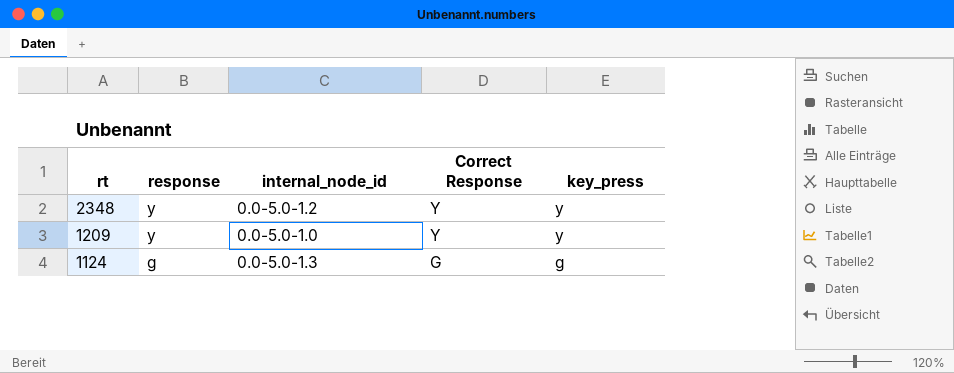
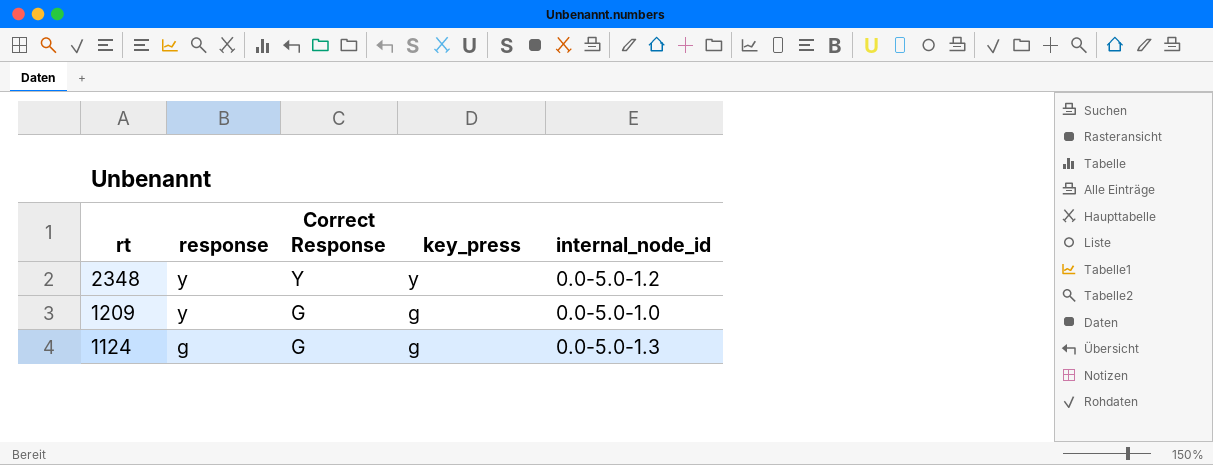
column internal_node_id | position: 3 -> 5
1209 | Correct Response: Y -> G
1209 | key_press: y -> g

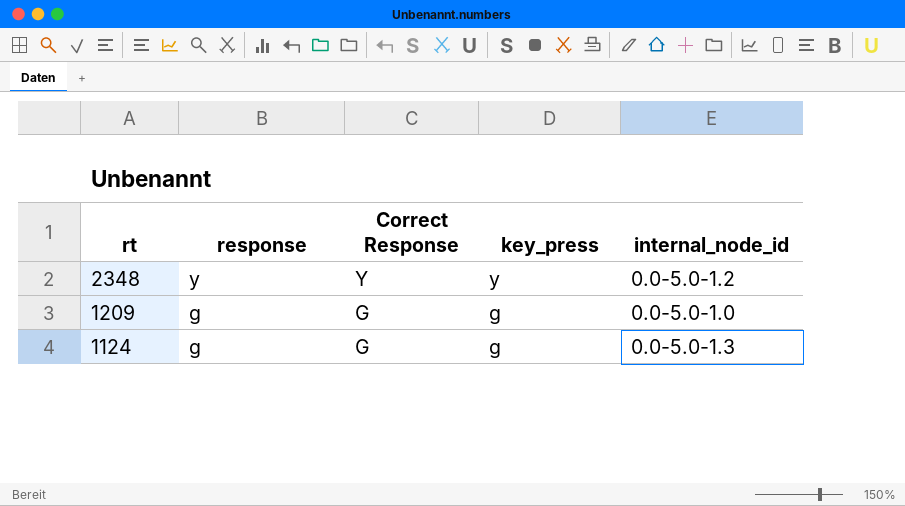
1209 | response: y -> g

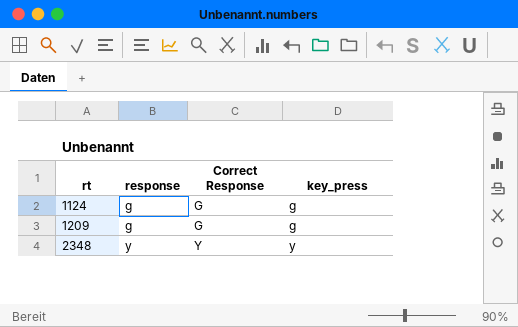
row order: rt descending -> rt ascending
column internal_node_id | position: 5 -> none

